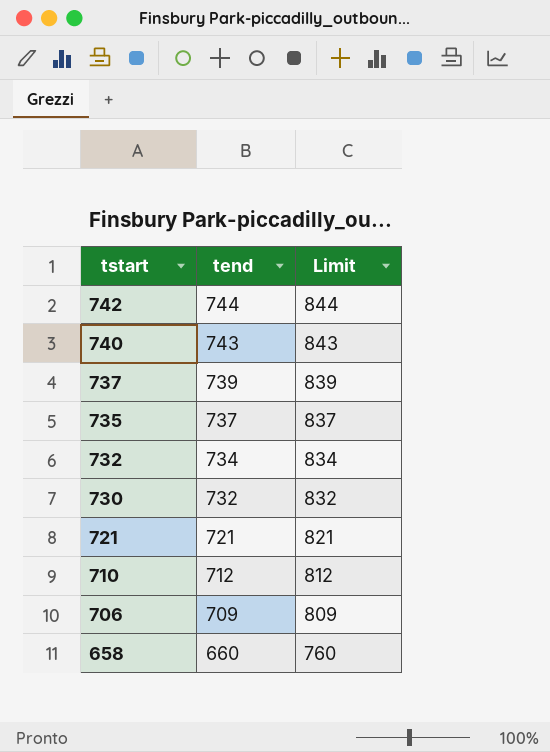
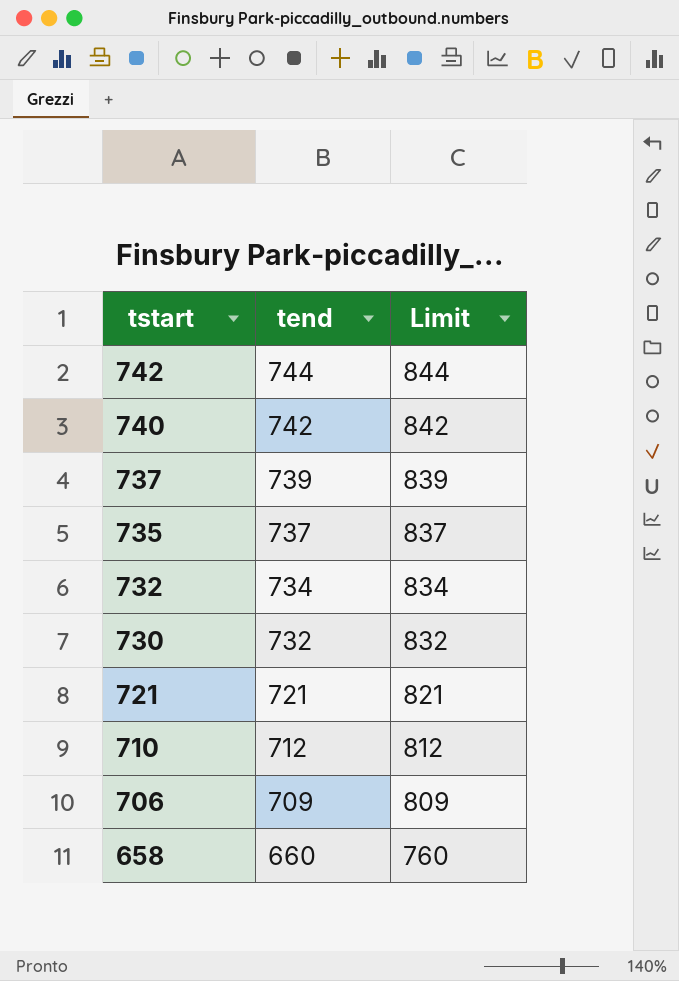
740 | tend: 743 -> 742
740 | Limit: 843 -> 842

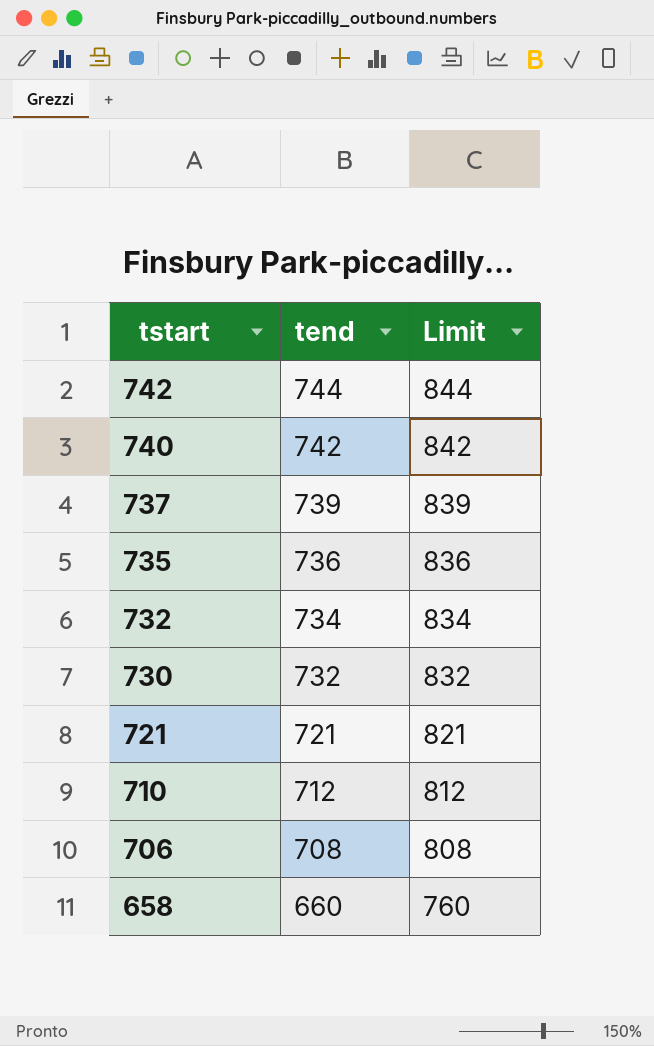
735 | tend: 737 -> 736
735 | Limit: 837 -> 836
706 | tend: 709 -> 708
706 | Limit: 809 -> 808

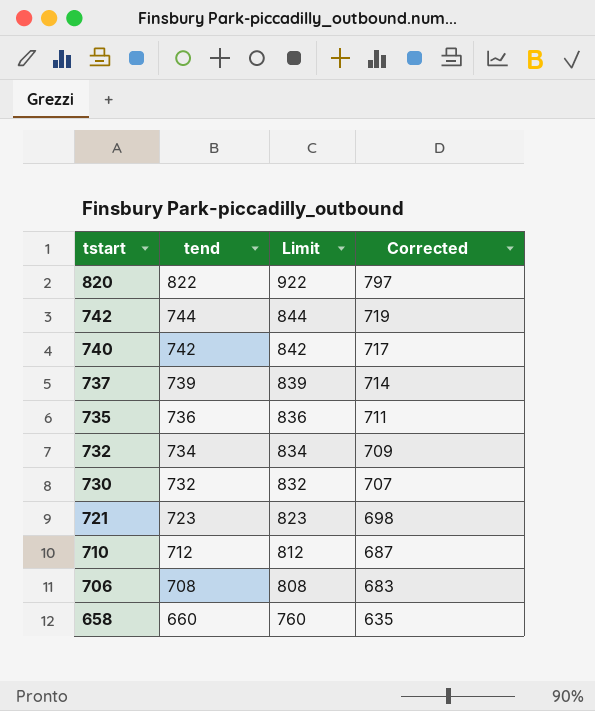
column Corrected | formula: none -> [tend] - 25
row 820: none -> 822 | 922 | 797
721 | tend: 721 -> 723
721 | Limit: 821 -> 823

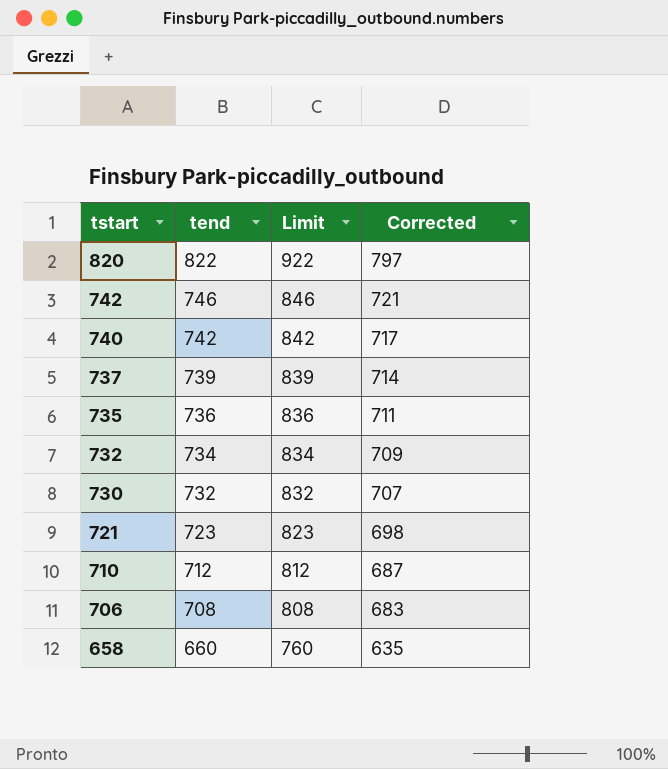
742 | tend: 744 -> 746
742 | Limit: 844 -> 846
742 | Corrected: 719 -> 721

